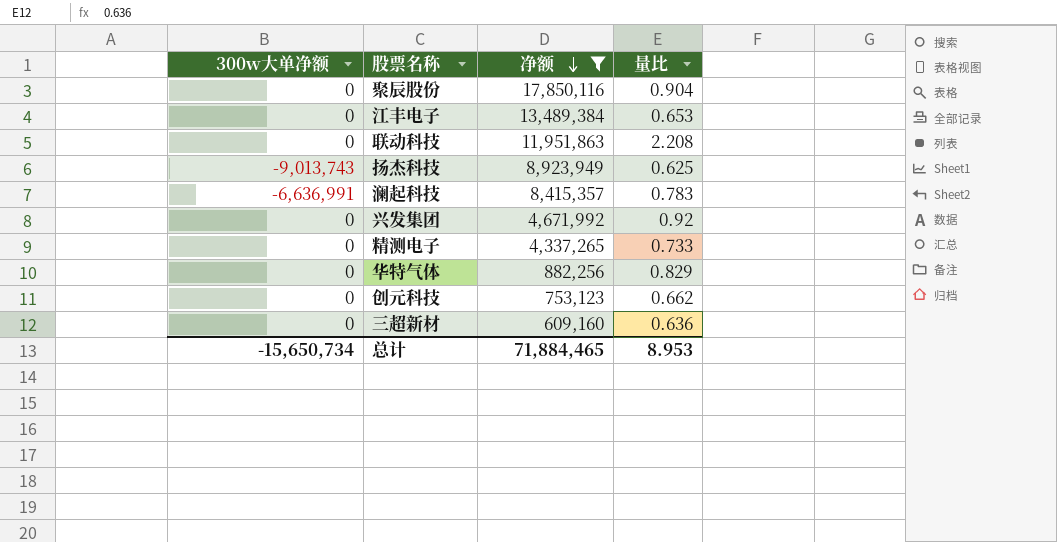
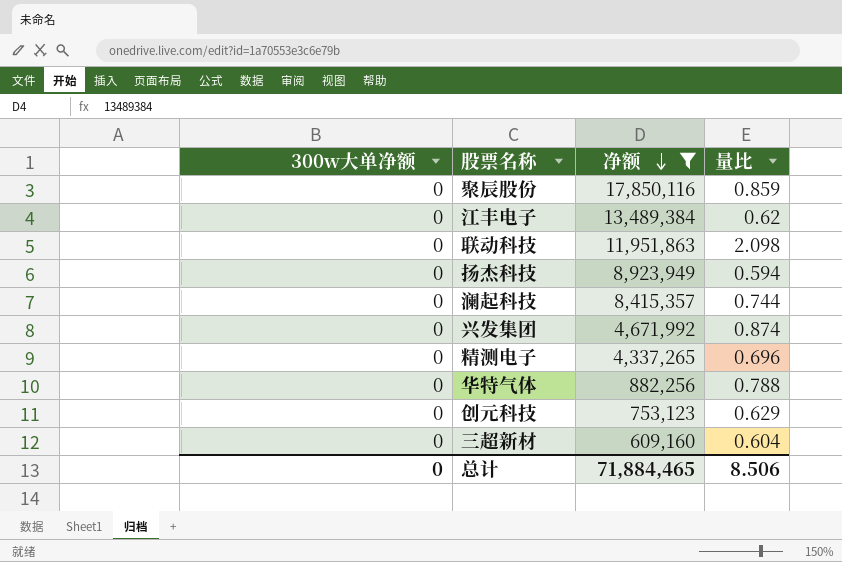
聚辰股份 | 量比: 0.904 -> 0.859
江丰电子 | 量比: 0.653 -> 0.62
联动科技 | 量比: 2.208 -> 2.098
扬杰科技 | 300w大单净额: -9,013,743 -> 0
扬杰科技 | 量比: 0.625 -> 0.594
澜起科技 | 300w大单净额: -6,636,991 -> 0
澜起科技 | 量比: 0.783 -> 0.744
兴发集团 | 量比: 0.92 -> 0.874
精测电子 | 量比: 0.733 -> 0.696
华特气体 | 量比: 0.829 -> 0.788
创元科技 | 量比: 0.662 -> 0.629
三超新材 | 量比: 0.636 -> 0.604
总计 | 300w大单净额: -15,650,734 -> 0
总计 | 量比: 8.953 -> 8.506

